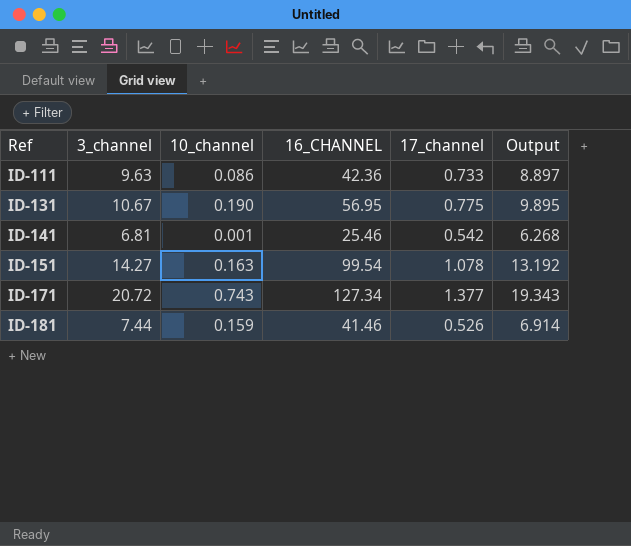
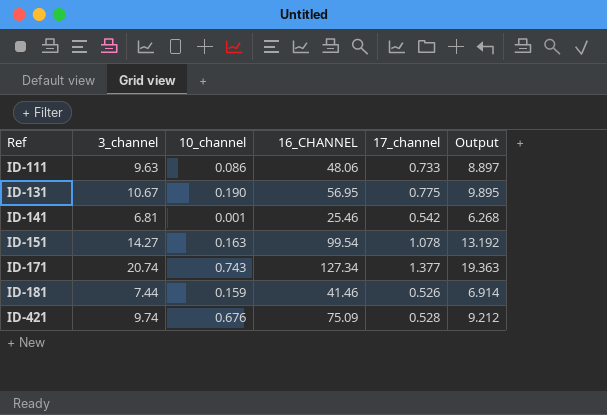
ID-111 | 16_CHANNEL: 42.36 -> 48.06
ID-171 | 3_channel: 20.72 -> 20.74
ID-171 | Output: 19.343 -> 19.363
row ID-421: none -> 9.74 | 0.676 | 75.09 | 0.528 | 9.212

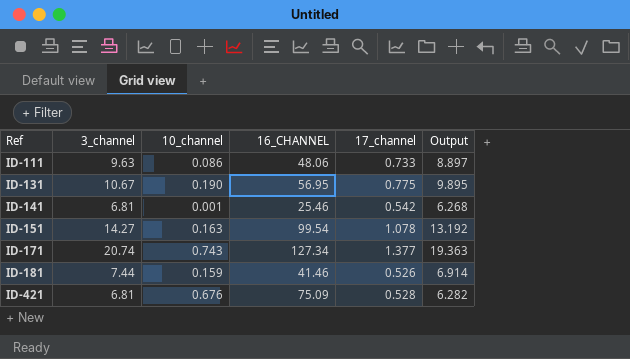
ID-421 | 3_channel: 9.74 -> 6.81
ID-421 | Output: 9.212 -> 6.282

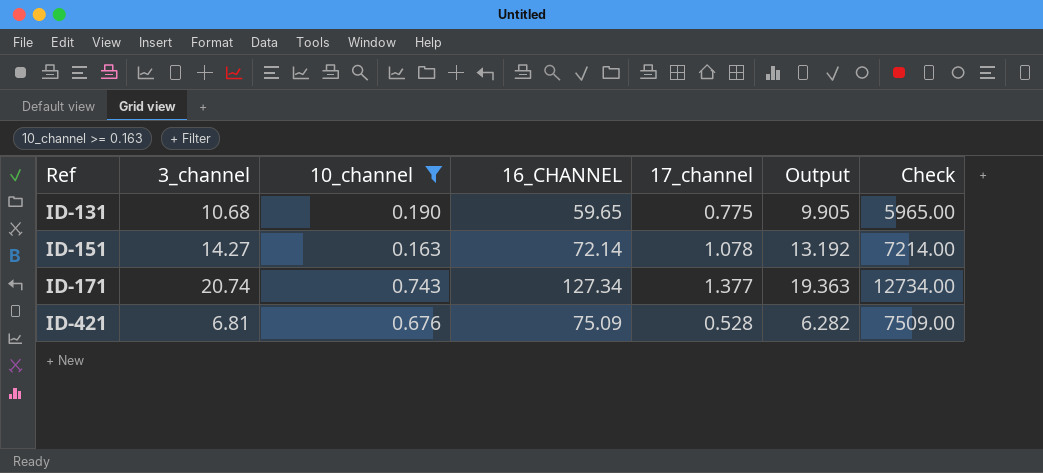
filter: none -> 10_channel >= 0.163
column Check | formula: none -> [16_CHANNEL] * 100
ID-131 | 3_channel: 10.67 -> 10.68
ID-131 | 16_CHANNEL: 56.95 -> 59.65
ID-131 | Output: 9.895 -> 9.905
ID-151 | 16_CHANNEL: 99.54 -> 72.14

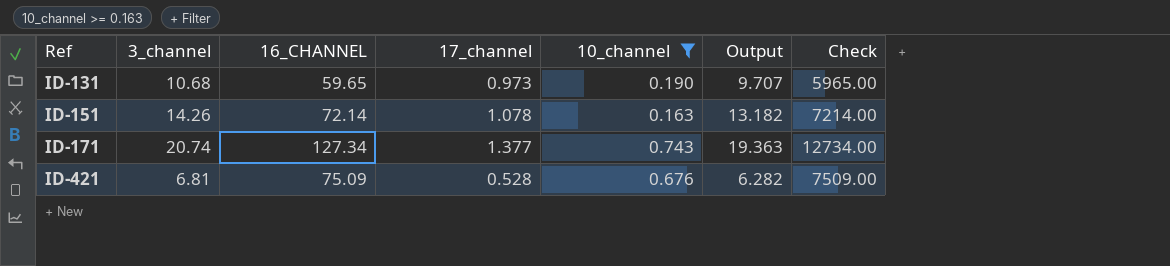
column 10_channel | position: 3 -> 5
ID-131 | 17_channel: 0.775 -> 0.973
ID-131 | Output: 9.905 -> 9.707
ID-151 | 3_channel: 14.27 -> 14.26
ID-151 | Output: 13.192 -> 13.182

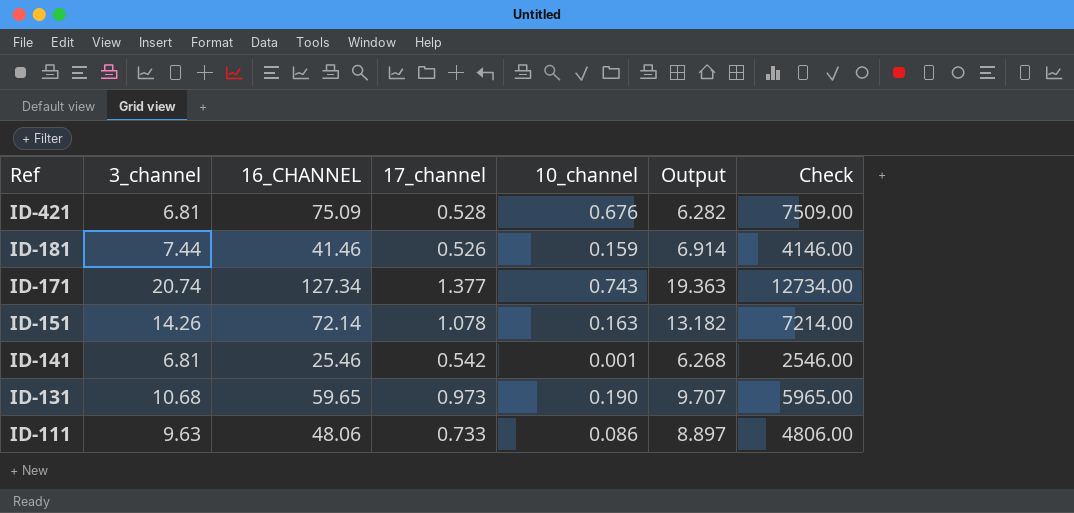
filter: 10_channel >= 0.163 -> none
row order: Ref ascending -> Ref descending

